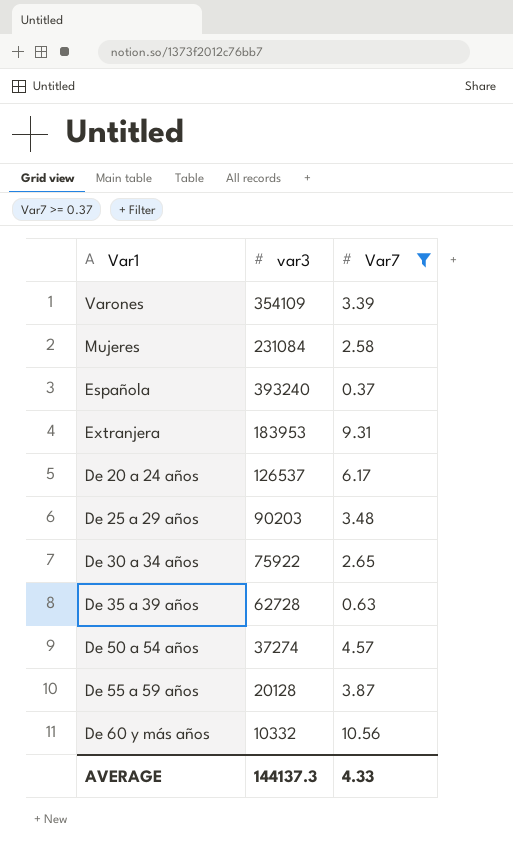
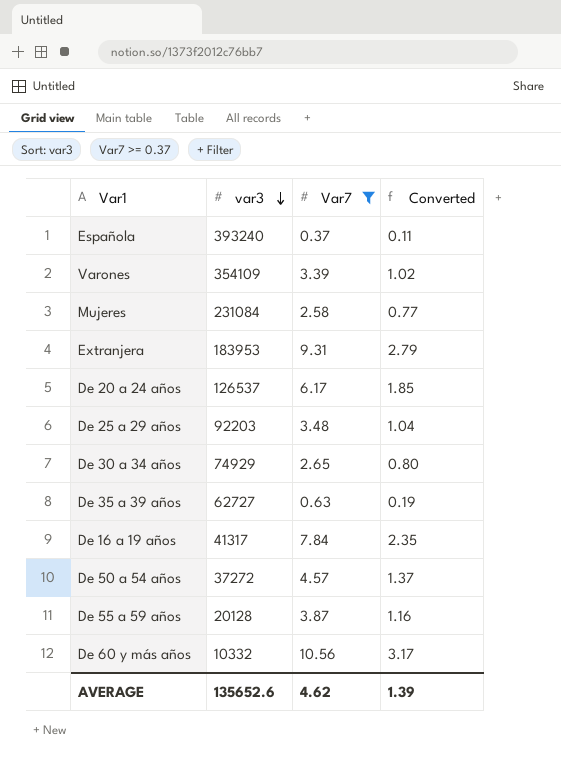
row order: none -> var3 descending
column Converted | formula: none -> [Var7] * 0.3
De 25 a 29 años | var3: 90203 -> 92203
De 30 a 34 años | var3: 75922 -> 74929
De 35 a 39 años | var3: 62728 -> 62727
row De 16 a 19 años: none -> 41317 | 7.84 | 2.35
De 50 a 54 años | var3: 37274 -> 37272
AVERAGE | var3: 144137.3 -> 135652.6
AVERAGE | Var7: 4.33 -> 4.62

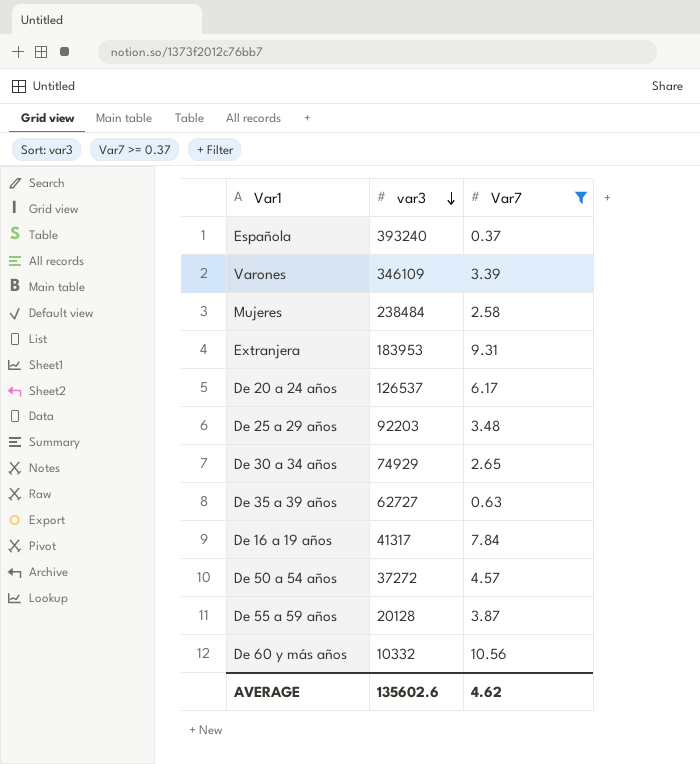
column Converted | formula: [Var7] * 0.3 -> none
Varones | var3: 354109 -> 346109
Mujeres | var3: 231084 -> 238484
AVERAGE | var3: 135652.6 -> 135602.6

